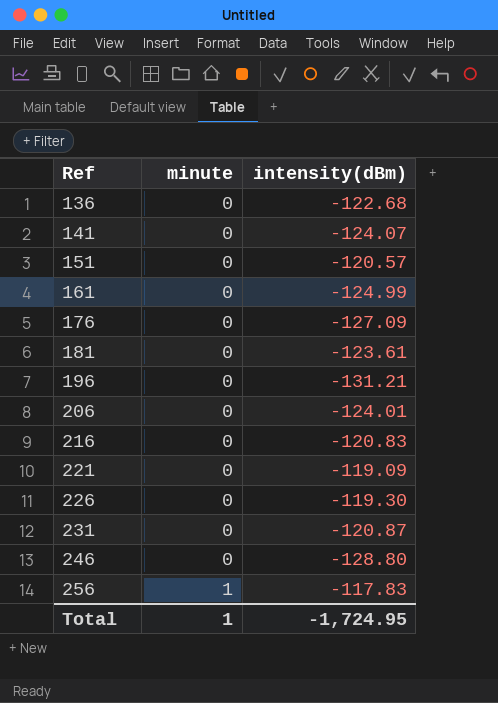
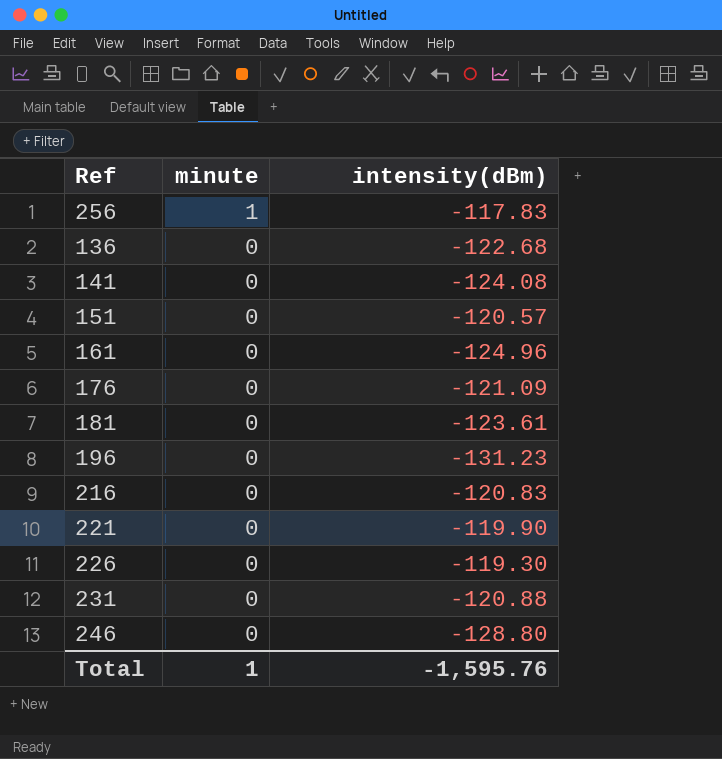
row order: Ref ascending -> minute descending
row 206: 0 | -124.01 -> none
141 | intensity(dBm): -124.07 -> -124.08
161 | intensity(dBm): -124.99 -> -124.96
176 | intensity(dBm): -127.09 -> -121.09
196 | intensity(dBm): -131.21 -> -131.23
221 | intensity(dBm): -119.09 -> -119.90
231 | intensity(dBm): -120.87 -> -120.88
Total | intensity(dBm): -1,724.95 -> -1,595.76

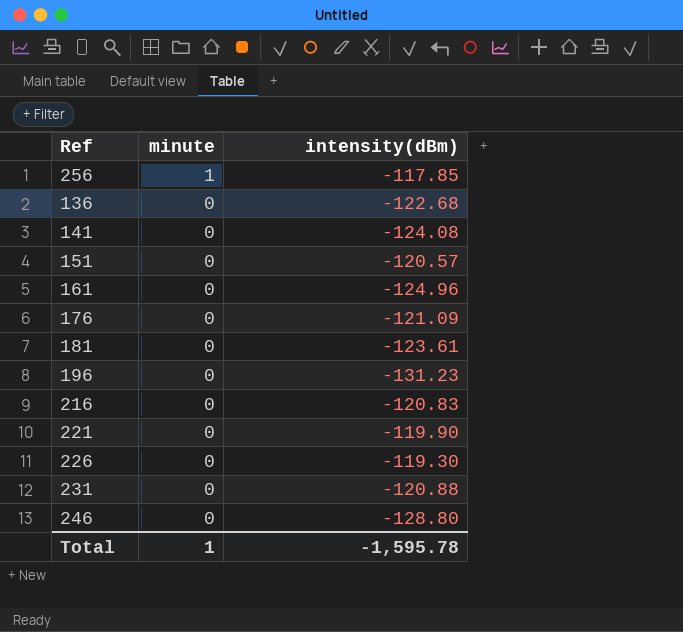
256 | intensity(dBm): -117.83 -> -117.85
Total | intensity(dBm): -1,595.76 -> -1,595.78

